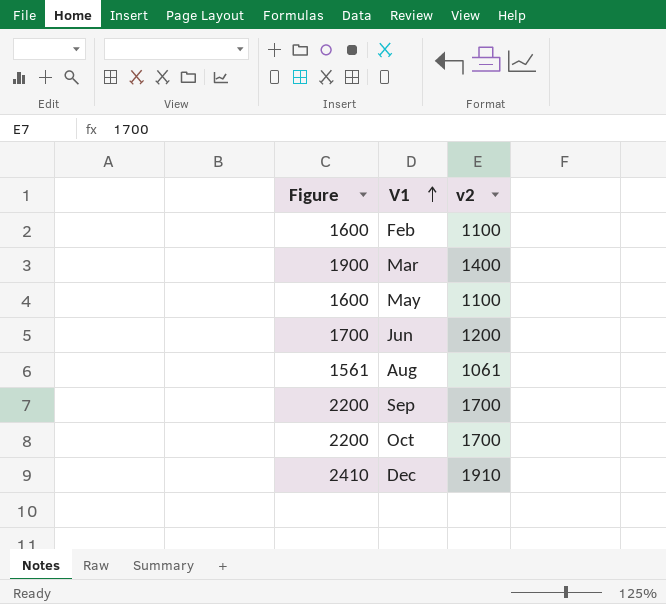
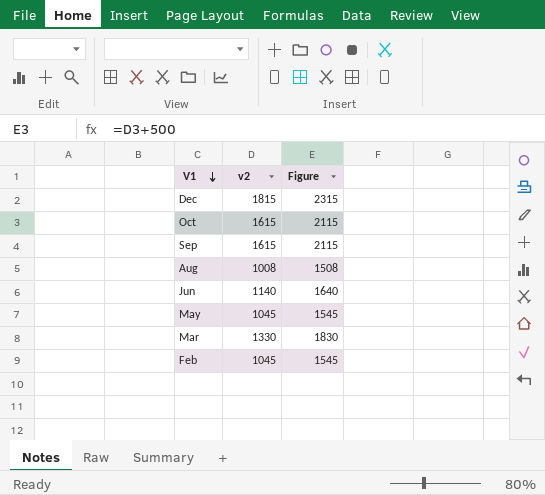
row order: V1 ascending -> V1 descending
column Figure | position: 1 -> 3
Dec | v2: 1910 -> 1815
Dec | Figure: 2410 -> 2315
Oct | v2: 1700 -> 1615
Oct | Figure: 2200 -> 2115
Sep | v2: 1700 -> 1615
Sep | Figure: 2200 -> 2115
Aug | v2: 1061 -> 1008
Aug | Figure: 1561 -> 1508
Jun | v2: 1200 -> 1140
Jun | Figure: 1700 -> 1640
May | v2: 1100 -> 1045
May | Figure: 1600 -> 1545
Mar | v2: 1400 -> 1330
Mar | Figure: 1900 -> 1830
Feb | v2: 1100 -> 1045
Feb | Figure: 1600 -> 1545

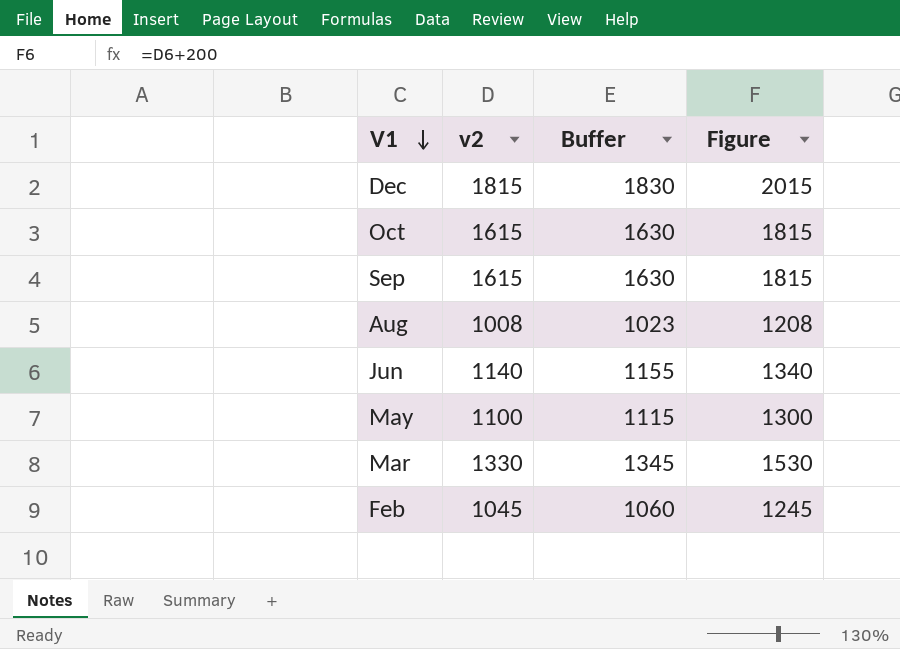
column Buffer | formula: none -> [v2] + 15
column Figure | formula: [v2] + 500 -> [v2] + 200
May | v2: 1045 -> 1100

